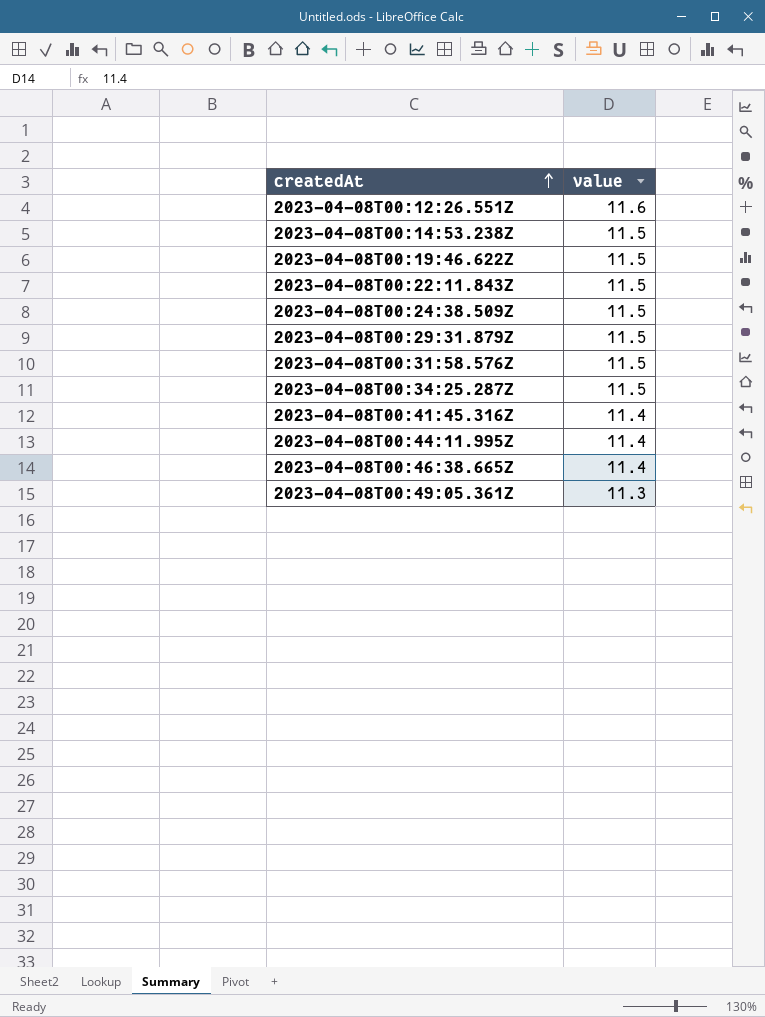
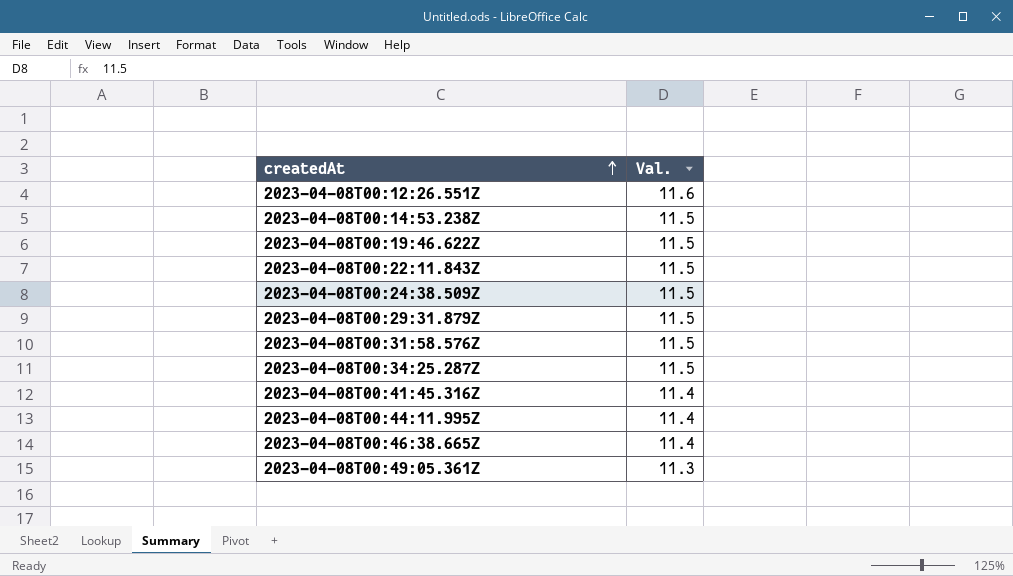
column name: value -> Val.

